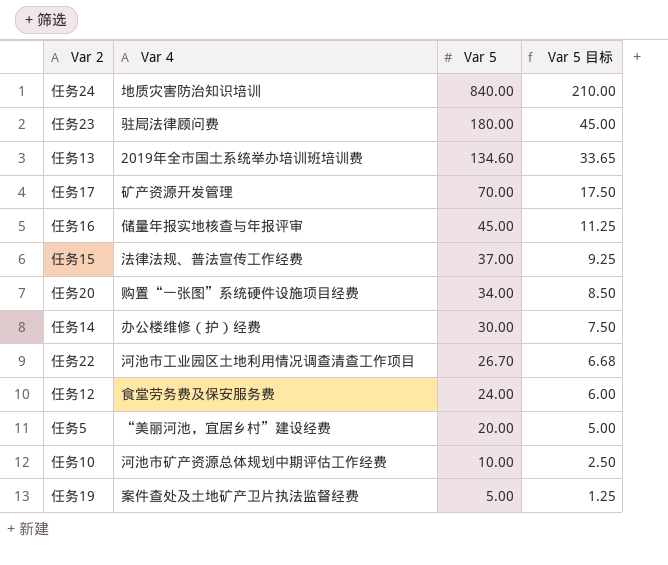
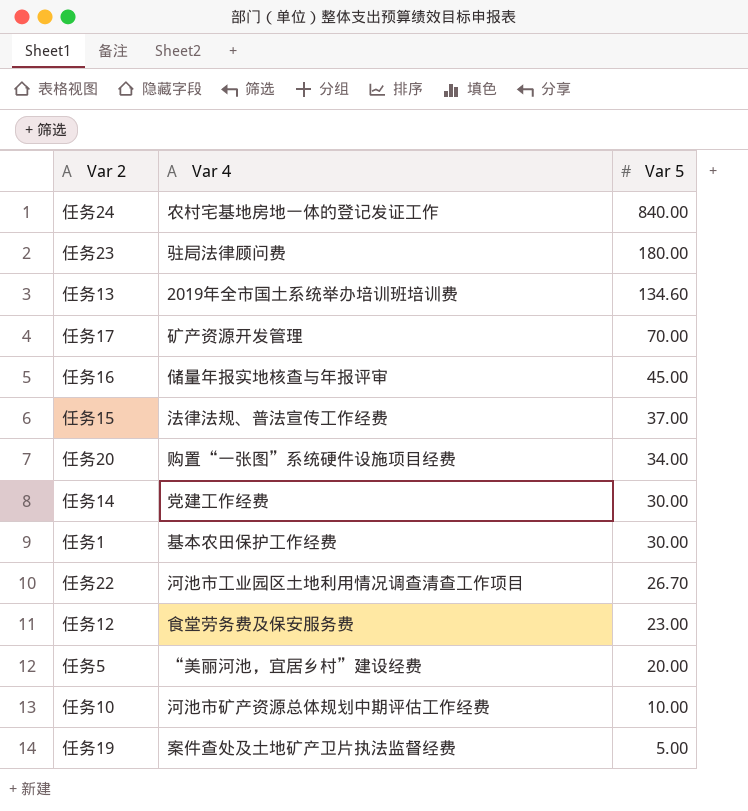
column Var 5 目标 | formula: [Var 5] * 0.25 -> none
任务24 | Var 4: 地质灾害防治知识培训 -> 农村宅基地房地一体的登记发证工作
任务14 | Var 4: 办公楼维修（护）经费 -> 党建工作经费
row 任务1: none -> 基本农田保护工作经费 | 30.00
任务12 | Var 5: 24.00 -> 23.00

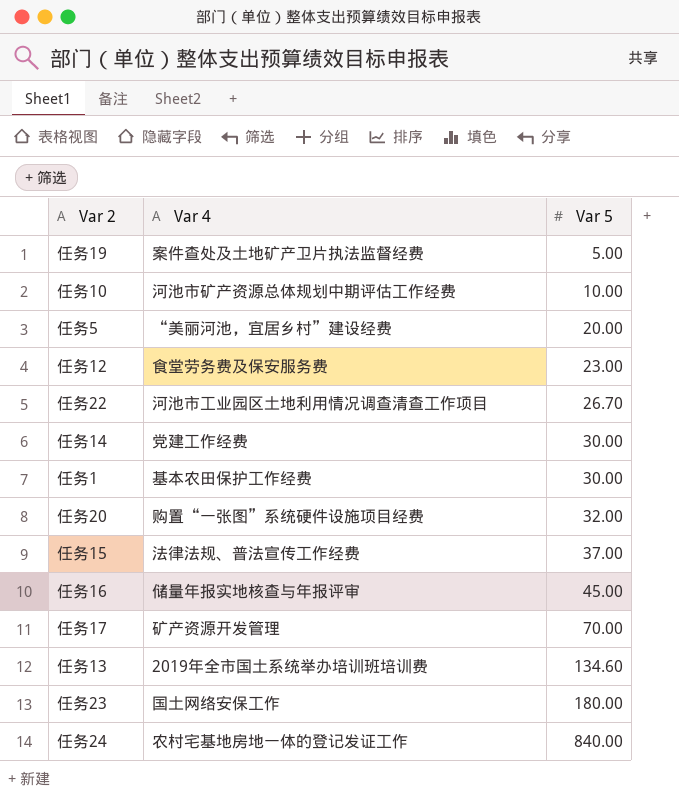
row order: Var 5 descending -> Var 5 ascending
任务20 | Var 5: 34.00 -> 32.00
任务23 | Var 4: 驻局法律顾问费 -> 国土网络安保工作

